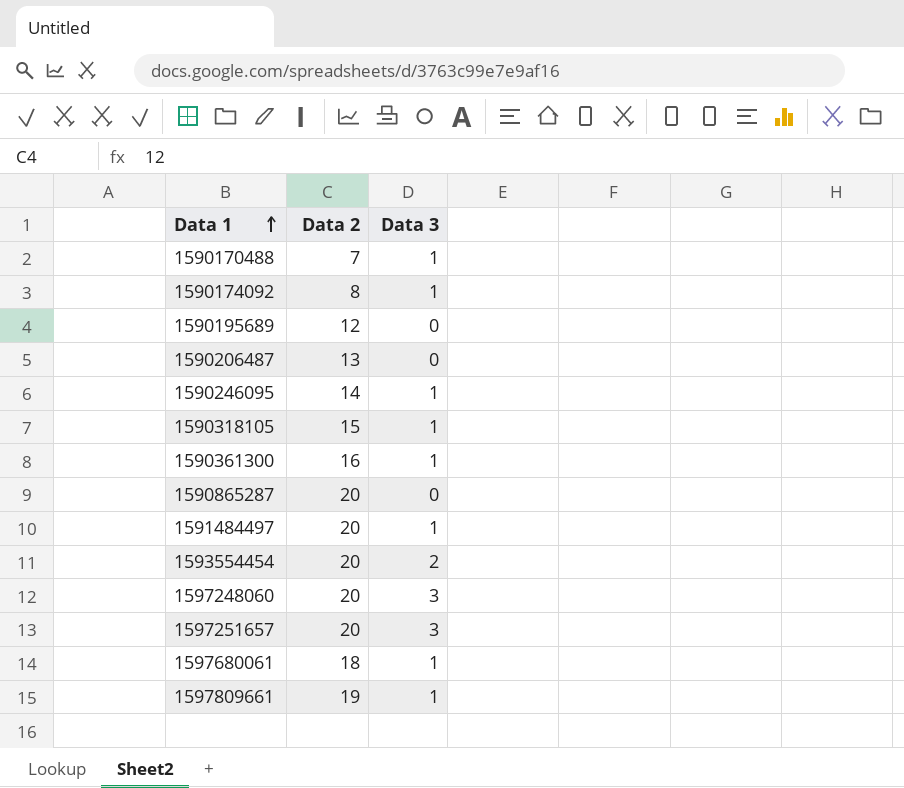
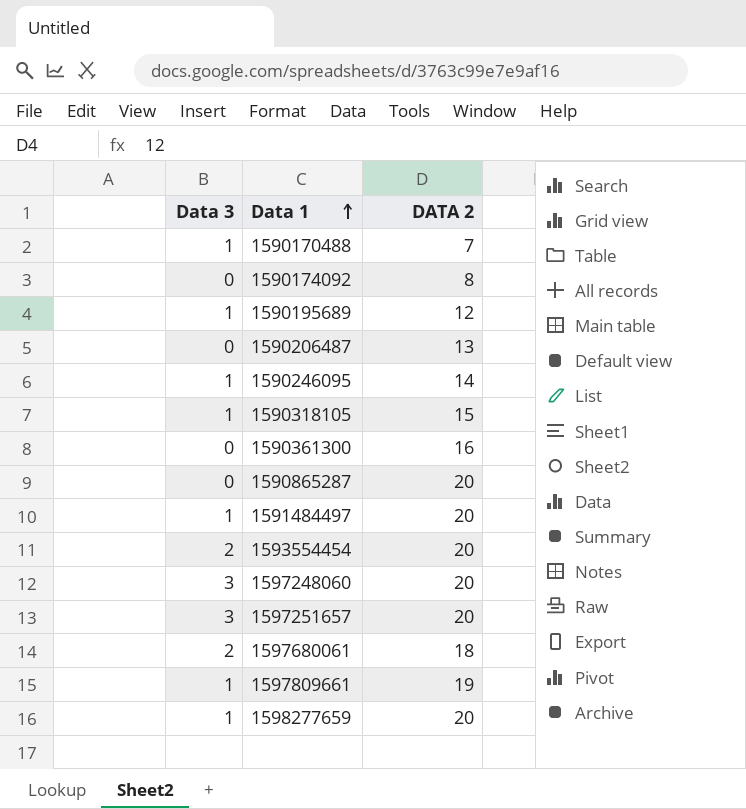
column Data 3 | position: 3 -> 1
column name: Data 2 -> DATA 2
1590174092 | Data 3: 1 -> 0
1590195689 | Data 3: 0 -> 1
1590361300 | Data 3: 1 -> 0
1597680061 | Data 3: 1 -> 2
row 1598277659: none -> 1 | 20

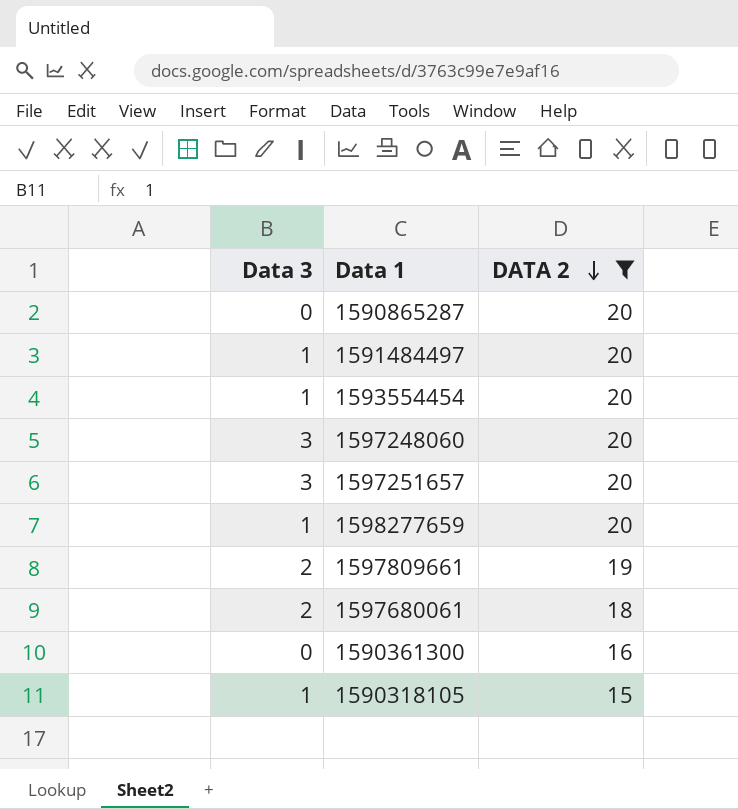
filter: none -> DATA 2 >= 15
row order: Data 1 ascending -> DATA 2 descending
1593554454 | Data 3: 2 -> 1
1597809661 | Data 3: 1 -> 2

